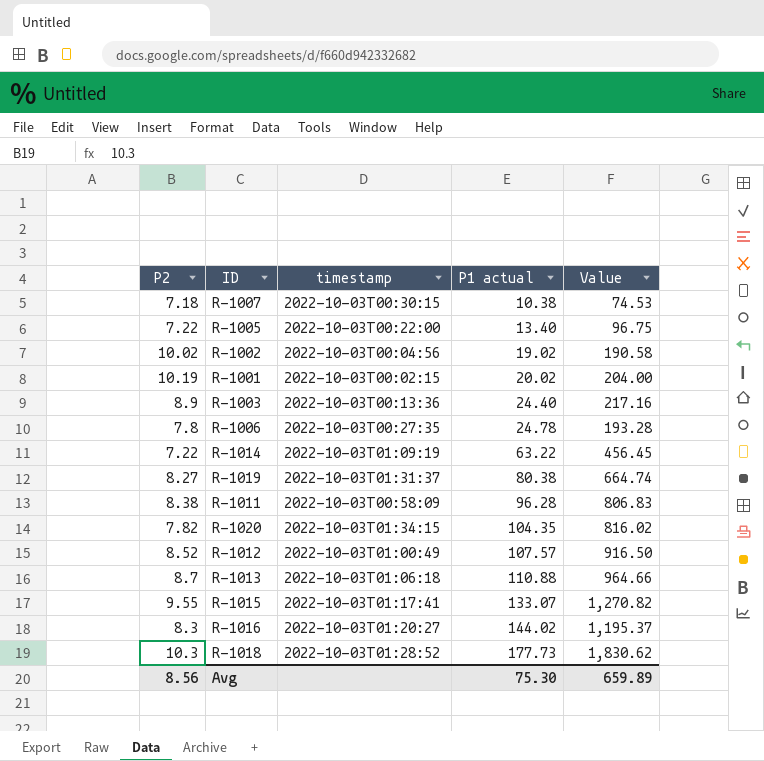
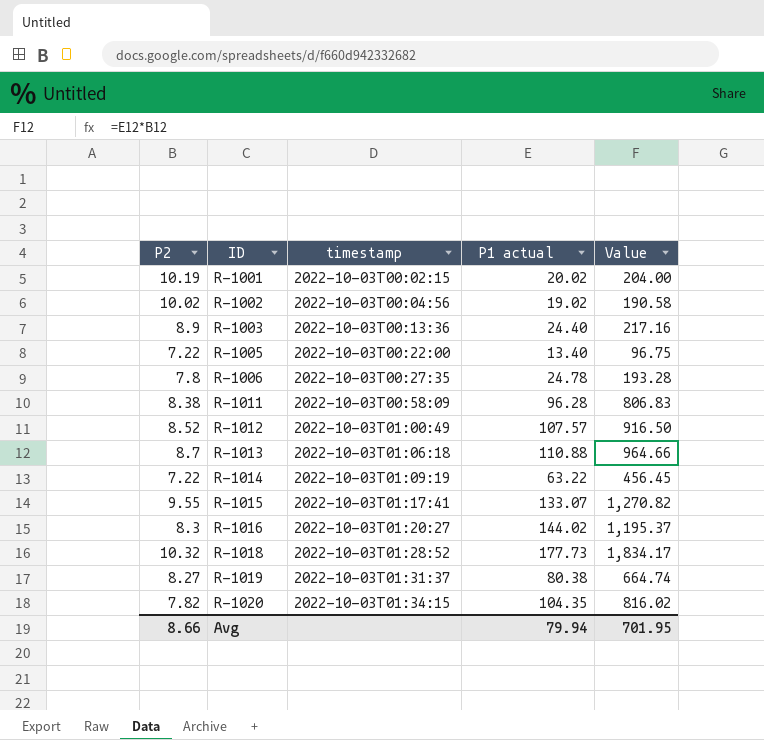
row order: P1 actual ascending -> ID ascending
row R-1007: 7.18 | 2022-10-03T00:30:15 | 10.38 | 74.53 -> none
R-1018 | P2: 10.3 -> 10.32
R-1018 | Value: 1,830.62 -> 1,834.17
Avg | P2: 8.56 -> 8.66
Avg | P1 actual: 75.30 -> 79.94
Avg | Value: 659.89 -> 701.95

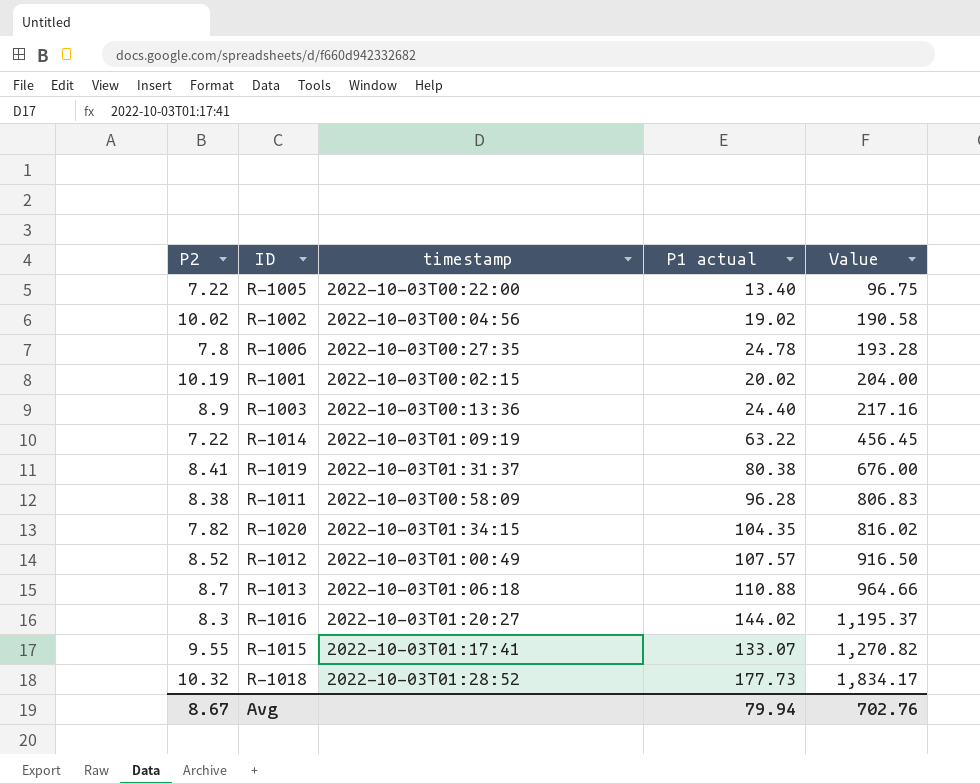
row order: ID ascending -> Value ascending
R-1019 | P2: 8.27 -> 8.41
R-1019 | Value: 664.74 -> 676.00
Avg | P2: 8.66 -> 8.67
Avg | Value: 701.95 -> 702.76

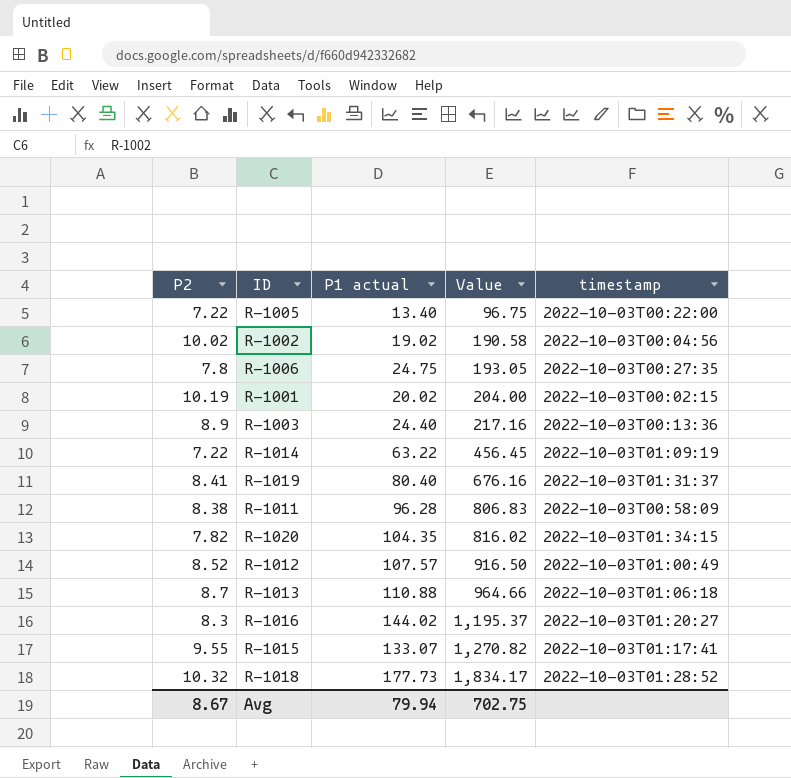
column timestamp | position: 3 -> 5
R-1006 | P1 actual: 24.78 -> 24.75
R-1006 | Value: 193.28 -> 193.05
R-1019 | P1 actual: 80.38 -> 80.40
R-1019 | Value: 676.00 -> 676.16
Avg | Value: 702.76 -> 702.75

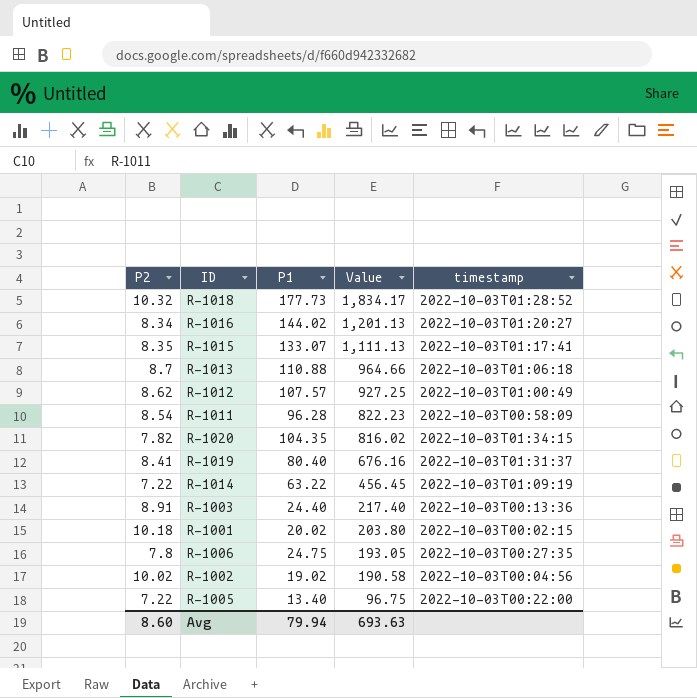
row order: Value ascending -> Value descending
column name: P1 actual -> P1
R-1016 | P2: 8.3 -> 8.34
R-1016 | Value: 1,195.37 -> 1,201.13
R-1015 | P2: 9.55 -> 8.35
R-1015 | Value: 1,270.82 -> 1,111.13
R-1012 | P2: 8.52 -> 8.62
R-1012 | Value: 916.50 -> 927.25
R-1011 | P2: 8.38 -> 8.54
R-1011 | Value: 806.83 -> 822.23
R-1003 | P2: 8.9 -> 8.91
R-1003 | Value: 217.16 -> 217.40
R-1001 | P2: 10.19 -> 10.18
R-1001 | Value: 204.00 -> 203.80
Avg | P2: 8.67 -> 8.60
Avg | Value: 702.75 -> 693.63

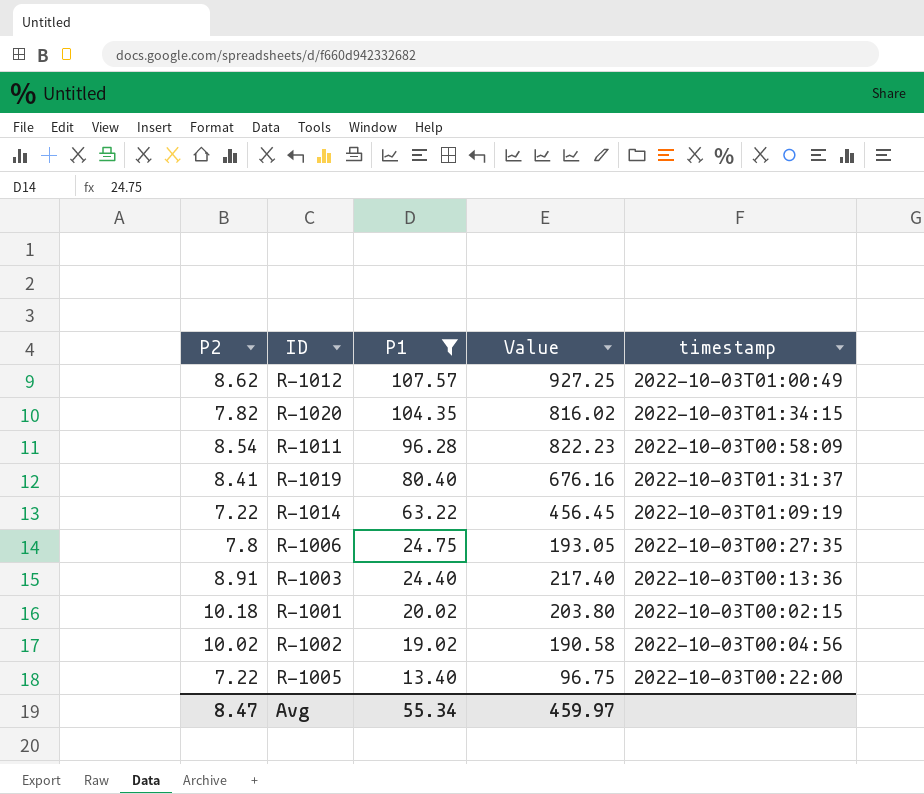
filter: none -> P1 <= 107.57
row order: Value descending -> P1 descending
Avg | P2: 8.60 -> 8.47
Avg | P1: 79.94 -> 55.34
Avg | Value: 693.63 -> 459.97

